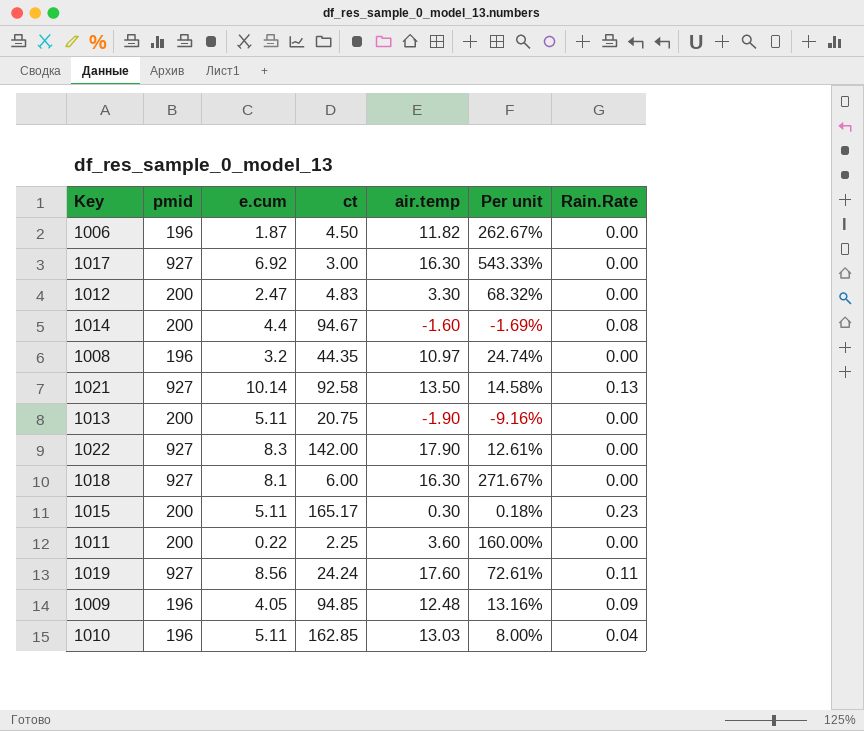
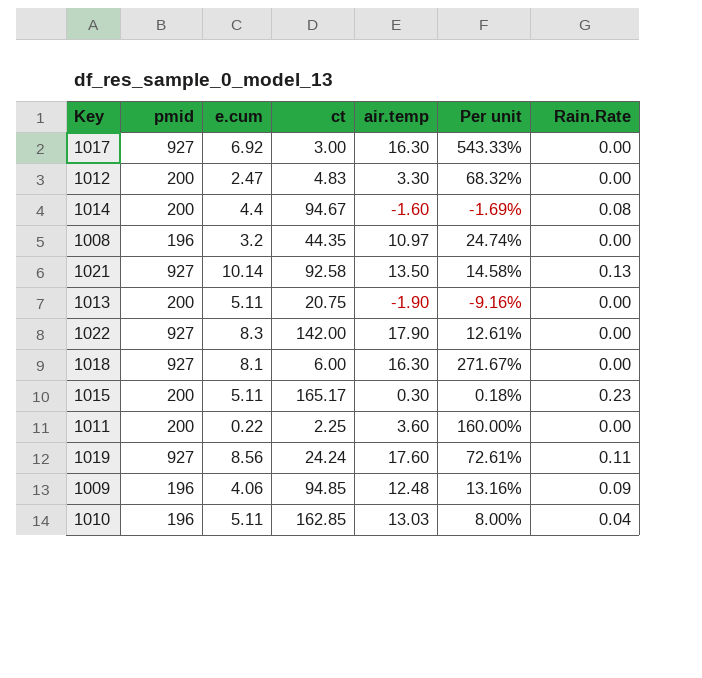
row 1006: 196 | 1.87 | 4.50 | 11.82 | 262.67% | 0.00 -> none
1009 | e.cum: 4.05 -> 4.06

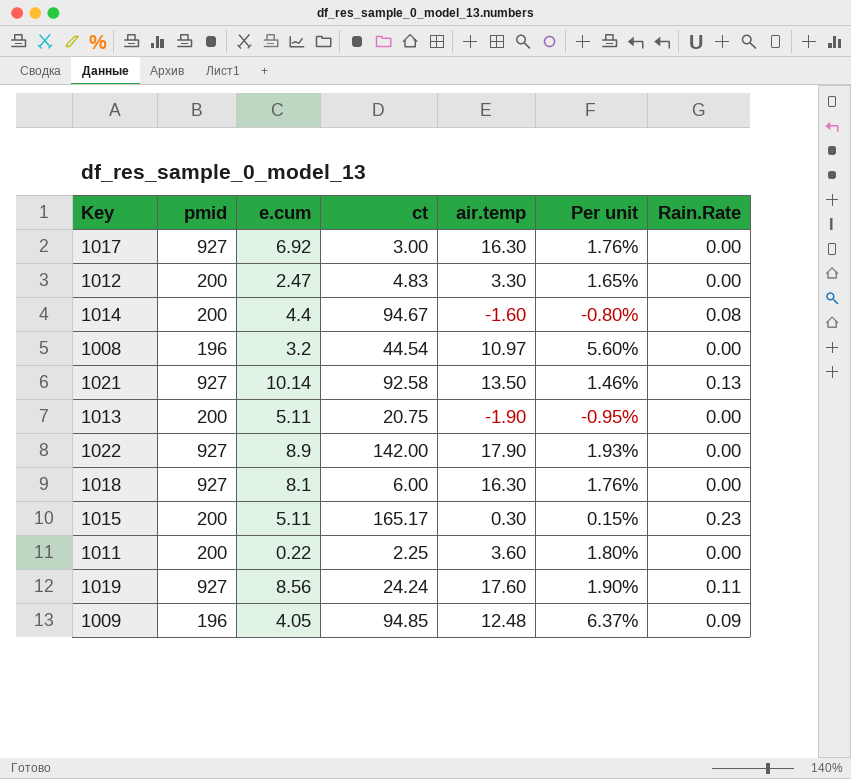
column Per unit | formula: [air.temp] / [ct] -> [air.temp] / [pmid]
row 1010: 196 | 5.11 | 162.85 | 13.03 | 8.00% | 0.04 -> none
1008 | ct: 44.35 -> 44.54
1022 | e.cum: 8.3 -> 8.9
1009 | e.cum: 4.06 -> 4.05

